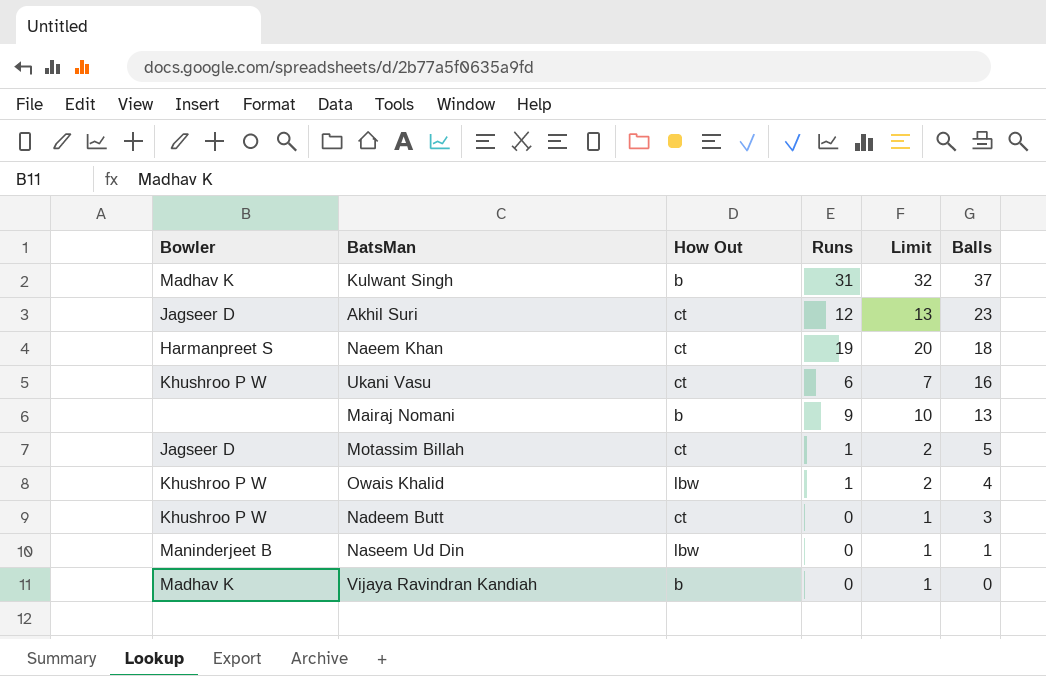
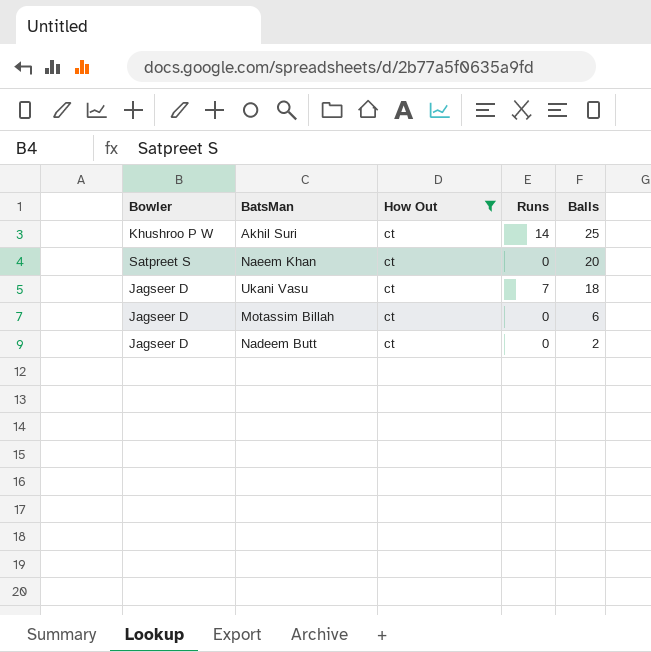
filter: none -> How Out = ct
column Limit | formula: [Runs] + 1 -> none
Akhil Suri | Bowler: Jagseer D -> Khushroo P W
Akhil Suri | Runs: 12 -> 14
Akhil Suri | Balls: 23 -> 25
Naeem Khan | Bowler: Harmanpreet S -> Satpreet S
Naeem Khan | Runs: 19 -> 0
Naeem Khan | Balls: 18 -> 20
Ukani Vasu | Bowler: Khushroo P W -> Jagseer D
Ukani Vasu | Runs: 6 -> 7
Ukani Vasu | Balls: 16 -> 18
Motassim Billah | Runs: 1 -> 0
Motassim Billah | Balls: 5 -> 6
Nadeem Butt | Bowler: Khushroo P W -> Jagseer D
Nadeem Butt | Balls: 3 -> 2

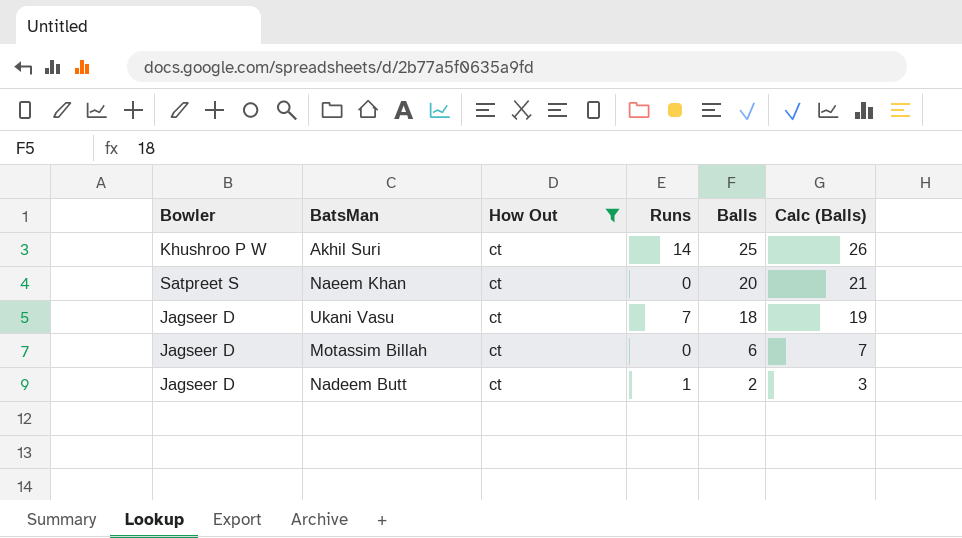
column Calc (Balls) | formula: none -> [Balls] + 1
Nadeem Butt | Runs: 0 -> 1

